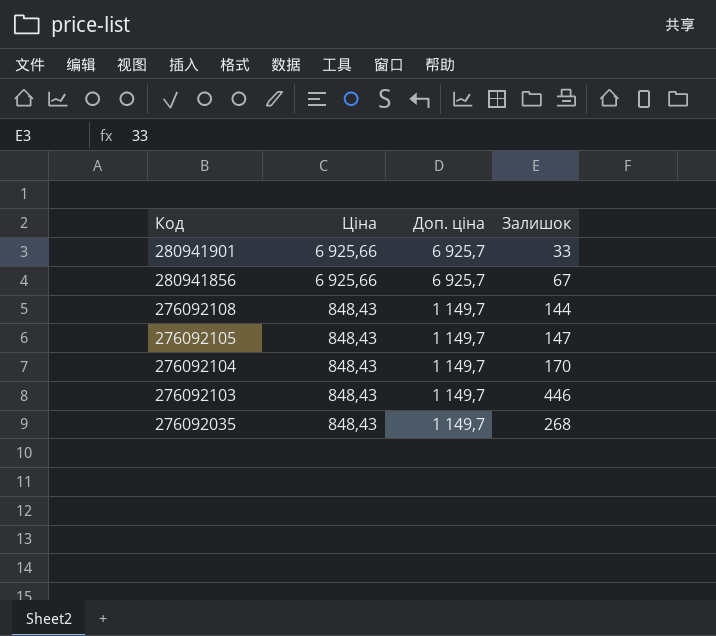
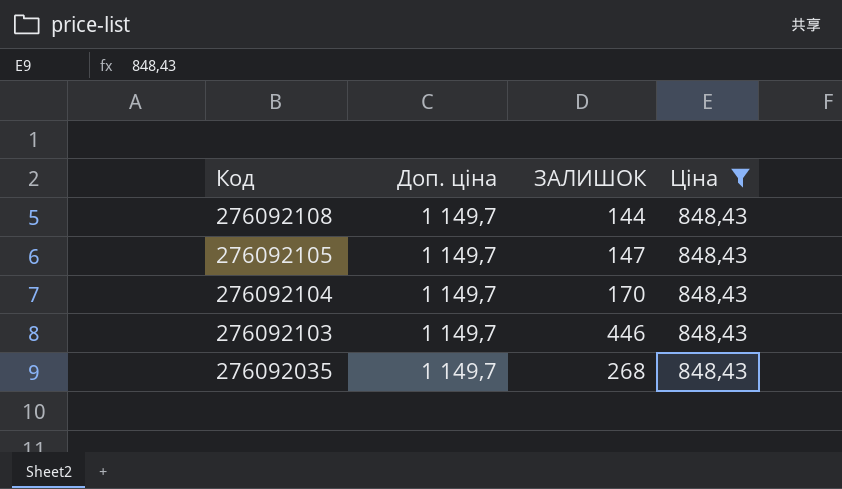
filter: none -> Ціна = 848,43
column name: Залишок -> ЗАЛИШОК
column Ціна | position: 2 -> 4

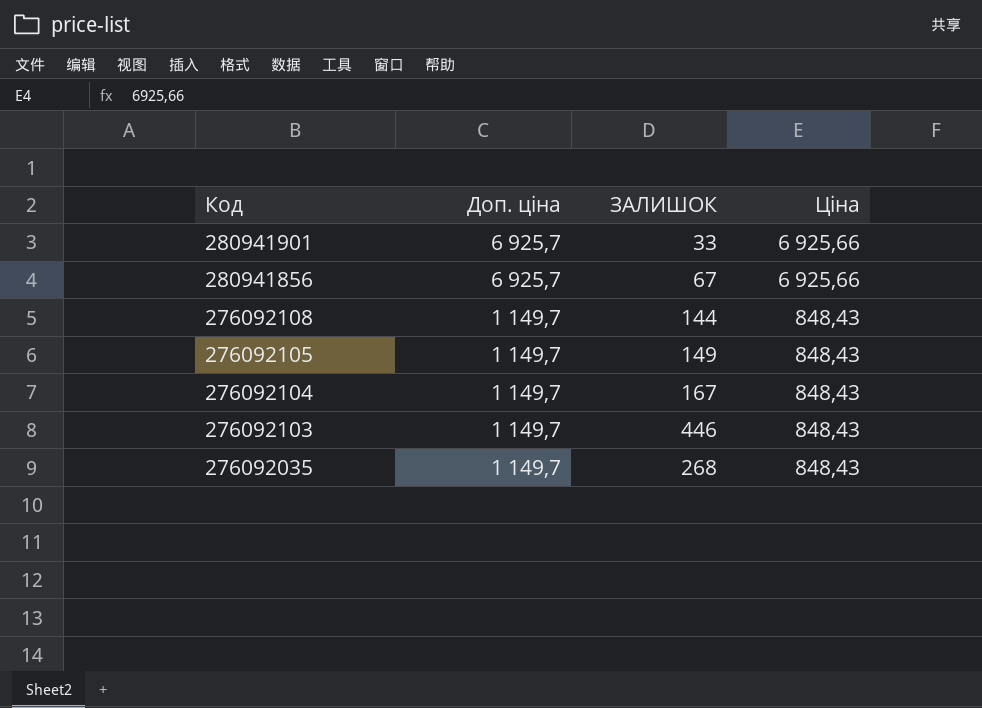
filter: Ціна = 848,43 -> none
276092105 | ЗАЛИШОК: 147 -> 149
276092104 | ЗАЛИШОК: 170 -> 167

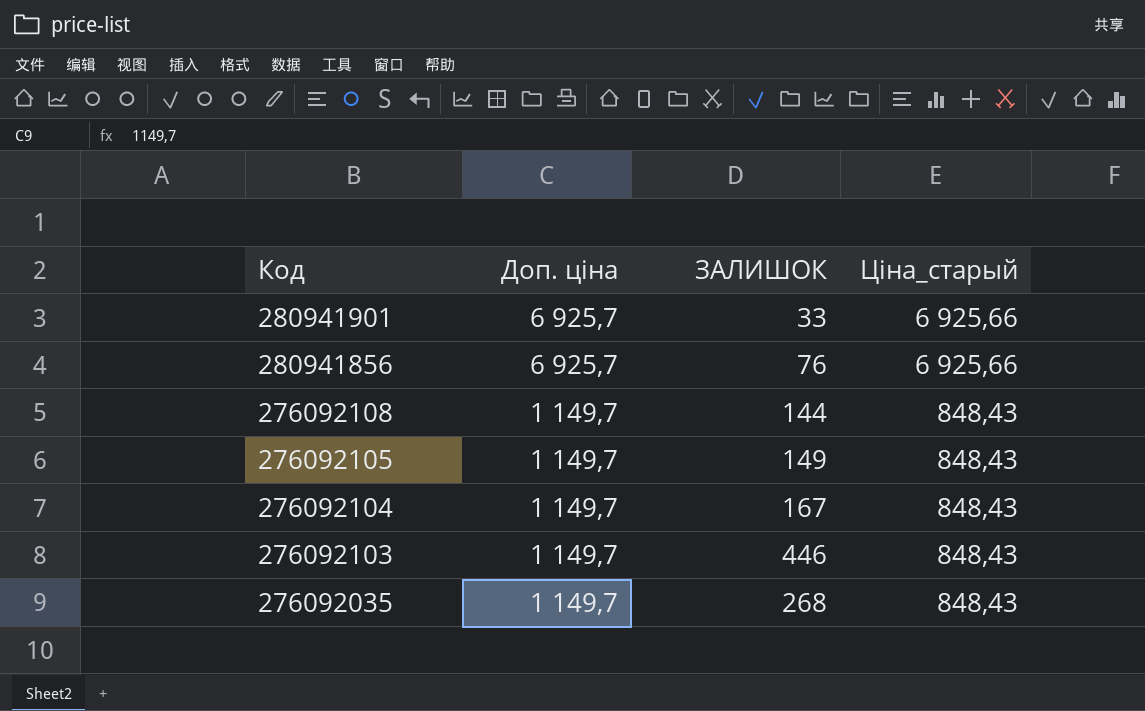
column name: Ціна -> Ціна_старый
280941856 | ЗАЛИШОК: 67 -> 76

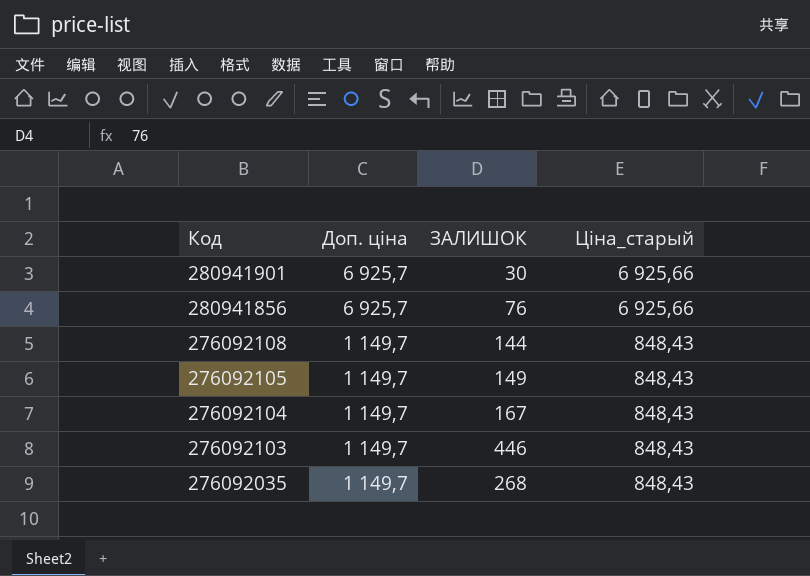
280941901 | ЗАЛИШОК: 33 -> 30

